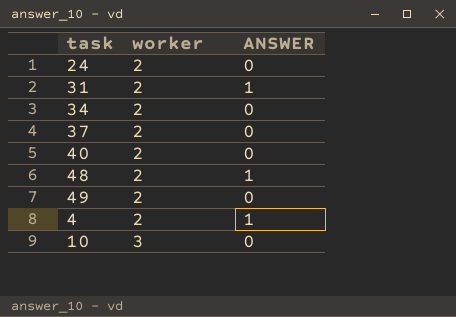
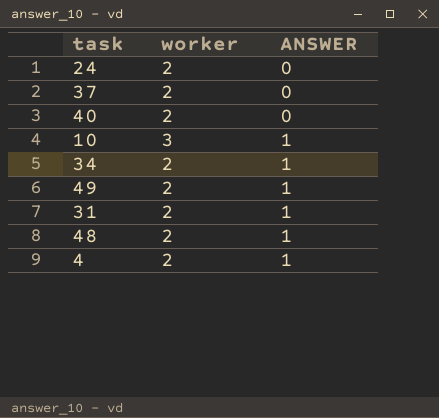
row order: worker ascending -> ANSWER ascending
10 | ANSWER: 0 -> 1
34 | ANSWER: 0 -> 1
49 | ANSWER: 0 -> 1

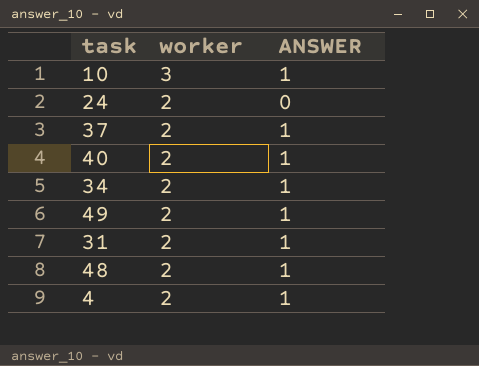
row order: ANSWER ascending -> worker descending
37 | ANSWER: 0 -> 1
40 | ANSWER: 0 -> 1

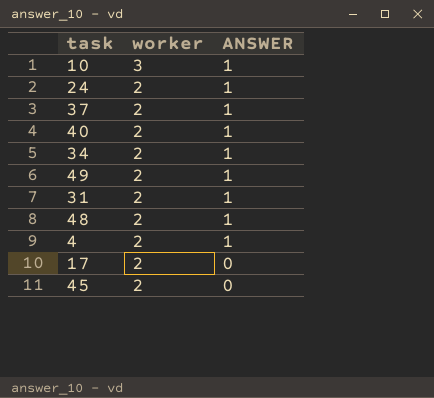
24 | ANSWER: 0 -> 1
row 17: none -> 2 | 0
row 45: none -> 2 | 0

